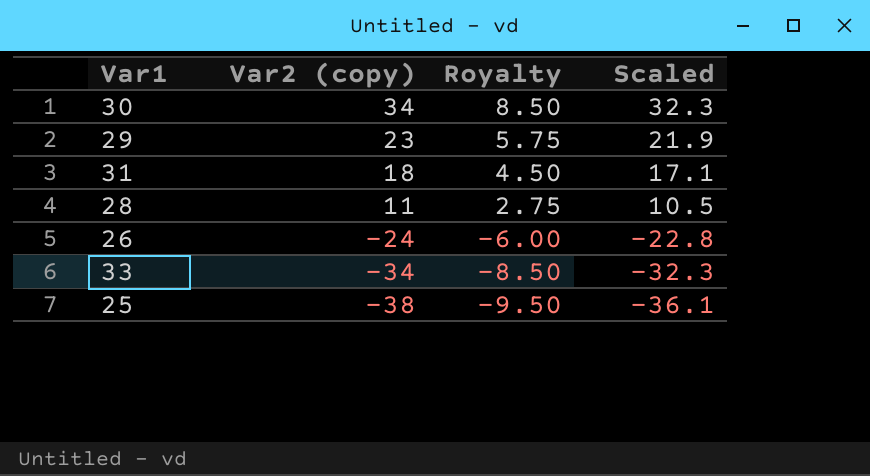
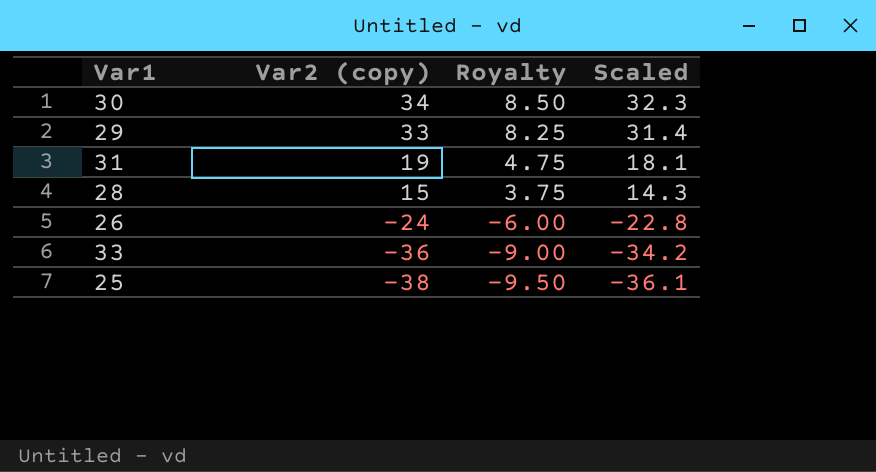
29 | Var2 (copy): 23 -> 33
29 | Royalty: 5.75 -> 8.25
29 | Scaled: 21.9 -> 31.4
31 | Var2 (copy): 18 -> 19
31 | Royalty: 4.50 -> 4.75
31 | Scaled: 17.1 -> 18.1
28 | Var2 (copy): 11 -> 15
28 | Royalty: 2.75 -> 3.75
28 | Scaled: 10.5 -> 14.3
33 | Var2 (copy): -34 -> -36
33 | Royalty: -8.50 -> -9.00
33 | Scaled: -32.3 -> -34.2

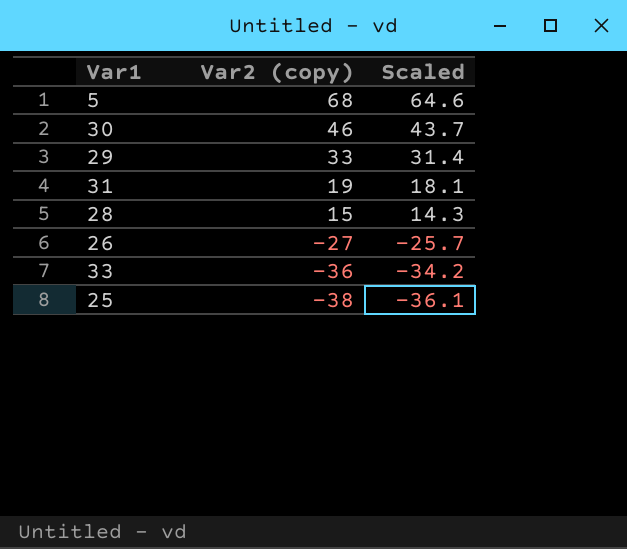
column Royalty | formula: [Var2 (copy)] * 0.25 -> none
row 5: none -> 68 | 64.6
30 | Var2 (copy): 34 -> 46
30 | Scaled: 32.3 -> 43.7
26 | Var2 (copy): -24 -> -27
26 | Scaled: -22.8 -> -25.7

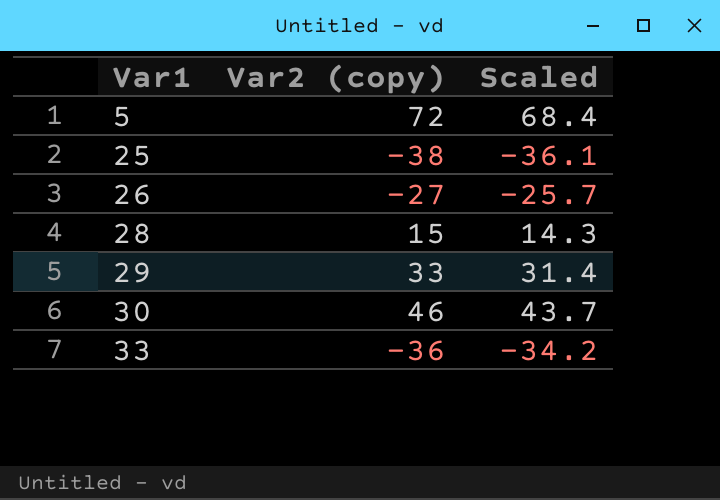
row order: Var2 (copy) descending -> Var1 ascending
row 31: 19 | 18.1 -> none
5 | Var2 (copy): 68 -> 72
5 | Scaled: 64.6 -> 68.4

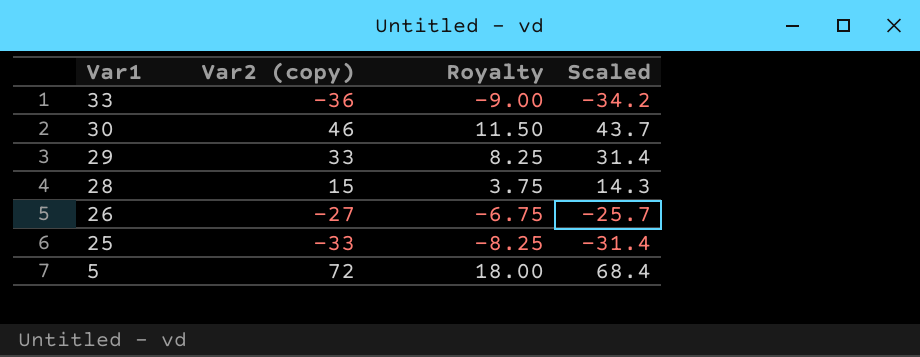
row order: Var1 ascending -> Var1 descending
column Royalty | formula: none -> [Var2 (copy)] * 0.25
25 | Var2 (copy): -38 -> -33
25 | Scaled: -36.1 -> -31.4

